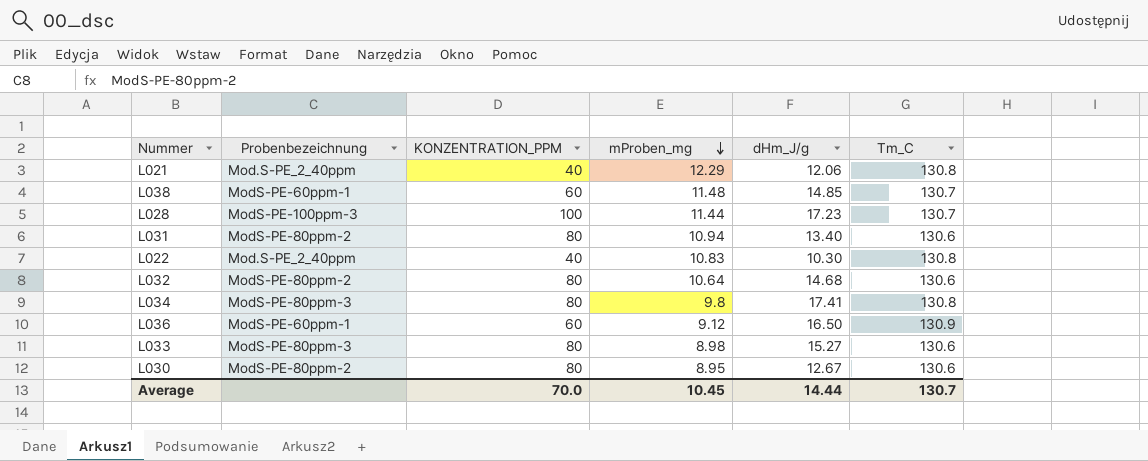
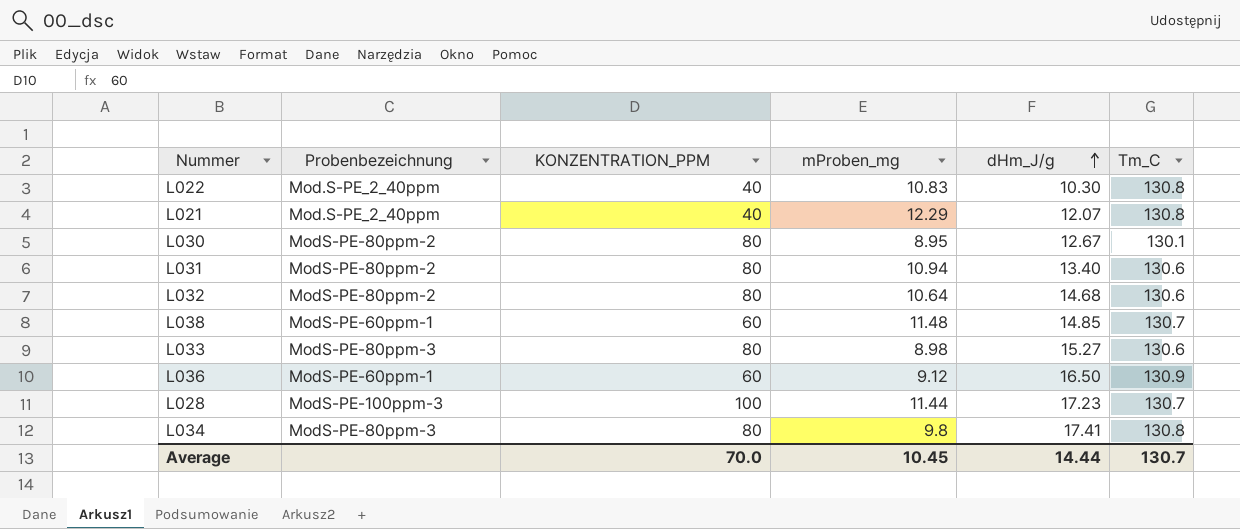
row order: mProben_mg descending -> dHm_J/g ascending
L021 | dHm_J/g: 12.06 -> 12.07
L030 | Tm_C: 130.6 -> 130.1

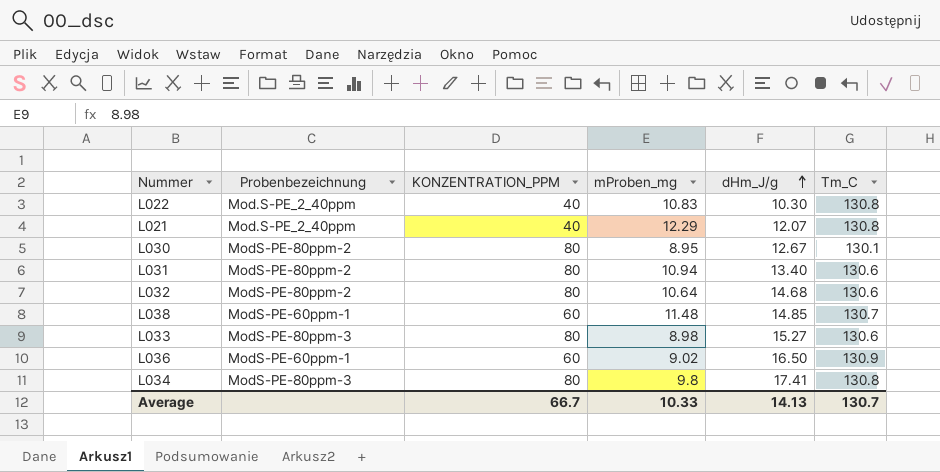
row L028: ModS-PE-100ppm-3 | 100 | 11.44 | 17.23 | 130.7 -> none
L036 | mProben_mg: 9.12 -> 9.02
Average | KONZENTRATION_PPM: 70.0 -> 66.7
Average | mProben_mg: 10.45 -> 10.33
Average | dHm_J/g: 14.44 -> 14.13

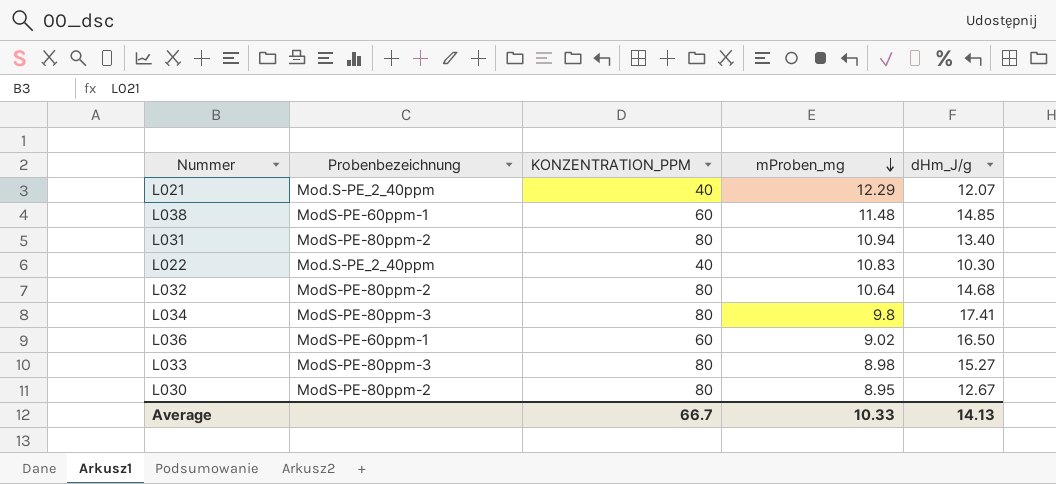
row order: dHm_J/g ascending -> mProben_mg descending
column Tm_C | position: 6 -> none

